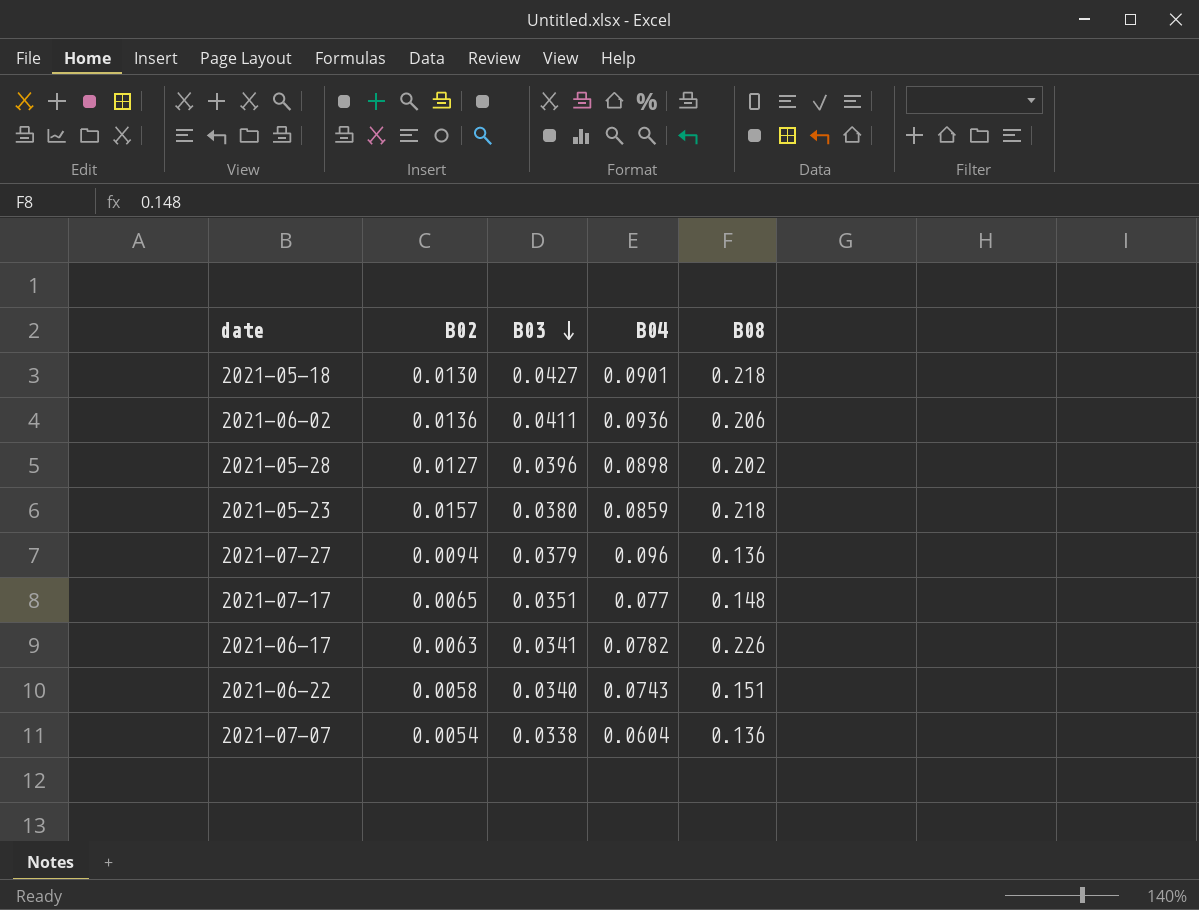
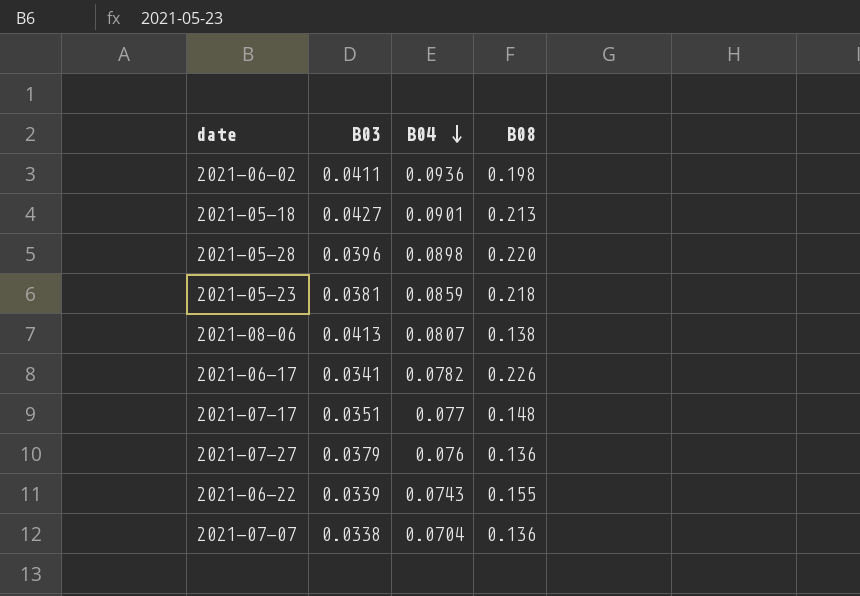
row order: B03 descending -> B04 descending
column B02 | position: 2 -> none
2021-06-02 | B08: 0.206 -> 0.198
2021-05-18 | B08: 0.218 -> 0.213
2021-05-28 | B08: 0.202 -> 0.220
2021-05-23 | B03: 0.0380 -> 0.0381
row 2021-08-06: none -> 0.0413 | 0.0807 | 0.138
2021-07-27 | B04: 0.096 -> 0.076
2021-06-22 | B03: 0.0340 -> 0.0339
2021-06-22 | B08: 0.151 -> 0.155
2021-07-07 | B04: 0.0604 -> 0.0704

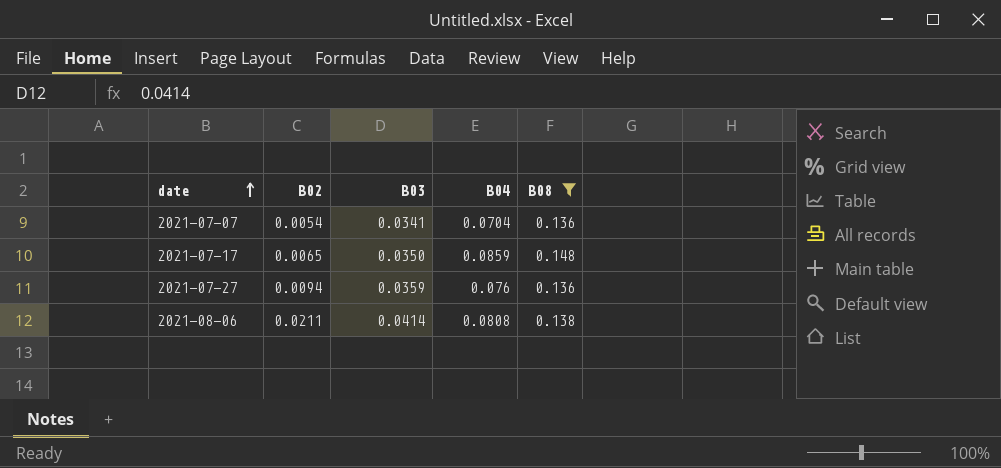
filter: none -> B08 <= 0.148
row order: B04 descending -> date ascending
column B02 | position: none -> 2
2021-07-07 | B03: 0.0338 -> 0.0341
2021-07-17 | B03: 0.0351 -> 0.0350
2021-07-17 | B04: 0.077 -> 0.0859
2021-07-27 | B03: 0.0379 -> 0.0359
2021-08-06 | B03: 0.0413 -> 0.0414
2021-08-06 | B04: 0.0807 -> 0.0808

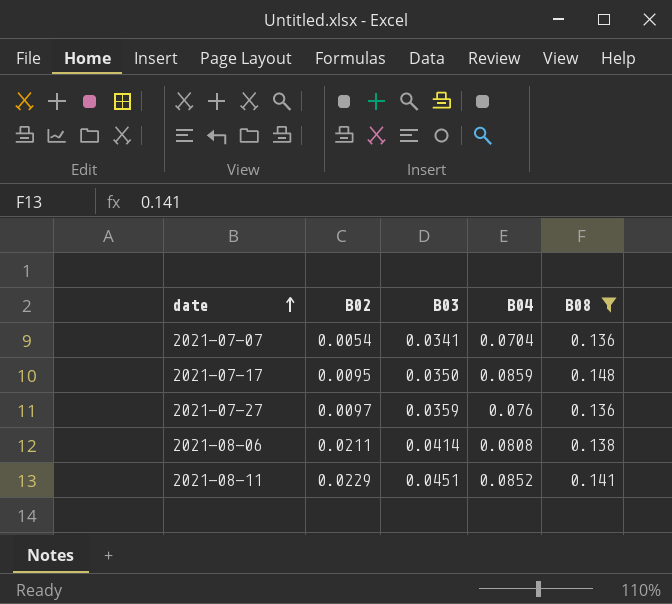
2021-07-17 | B02: 0.0065 -> 0.0095
2021-07-27 | B02: 0.0094 -> 0.0097
row 2021-08-11: none -> 0.0229 | 0.0451 | 0.0852 | 0.141

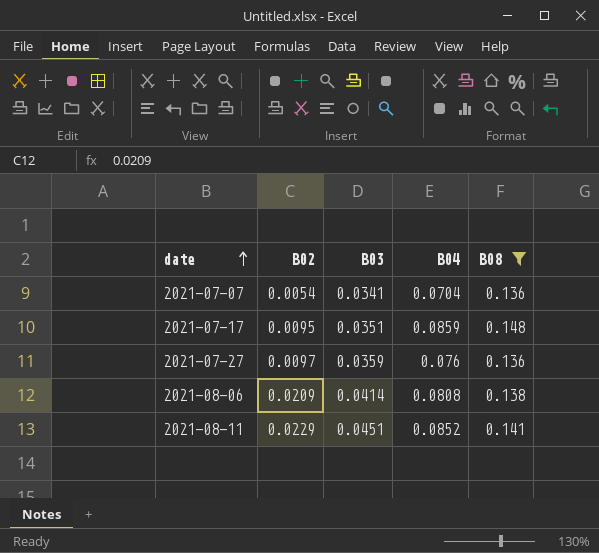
2021-07-17 | B03: 0.0350 -> 0.0351
2021-08-06 | B02: 0.0211 -> 0.0209

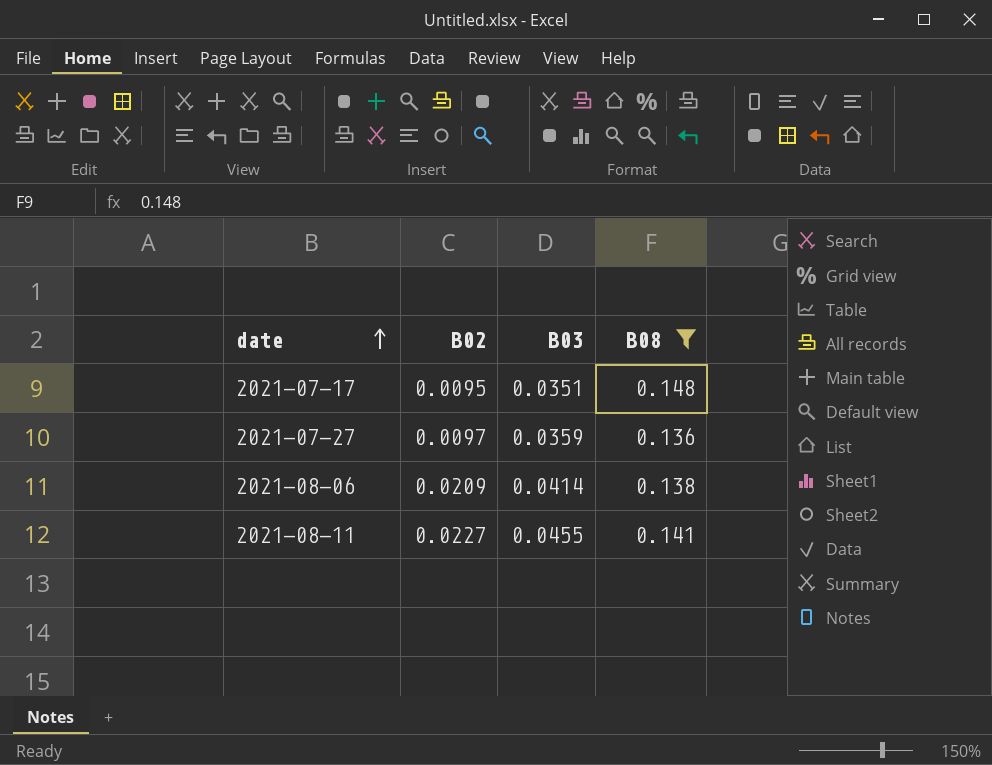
column B04 | position: 4 -> none
row 2021-07-07: 0.0054 | 0.0341 | 0.0704 | 0.136 -> none
2021-08-11 | B02: 0.0229 -> 0.0227
2021-08-11 | B03: 0.0451 -> 0.0455

